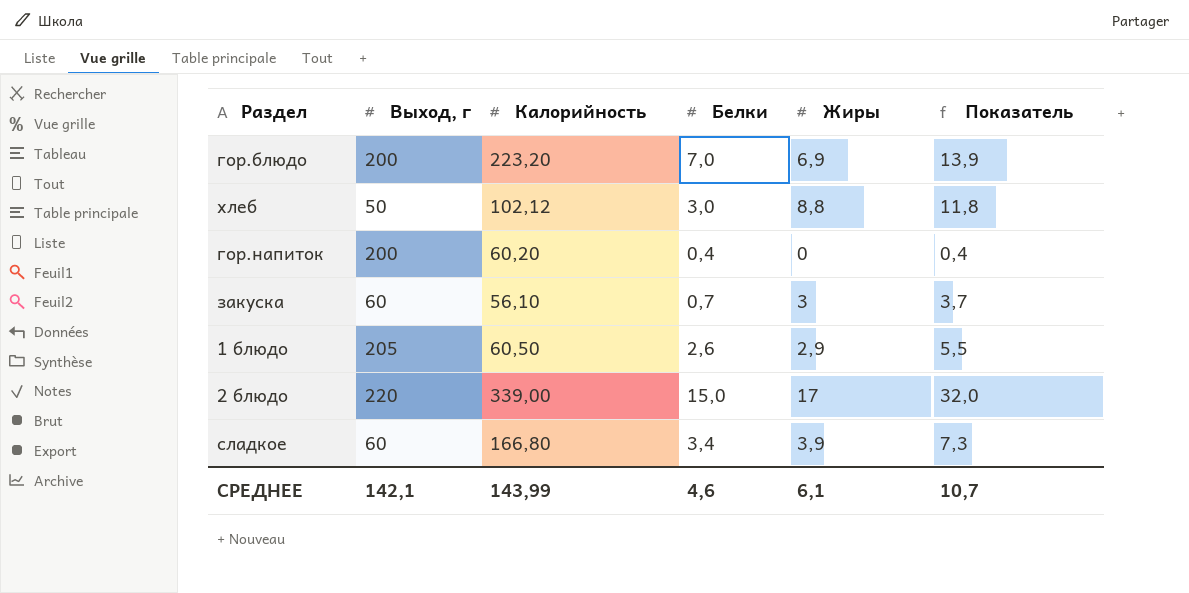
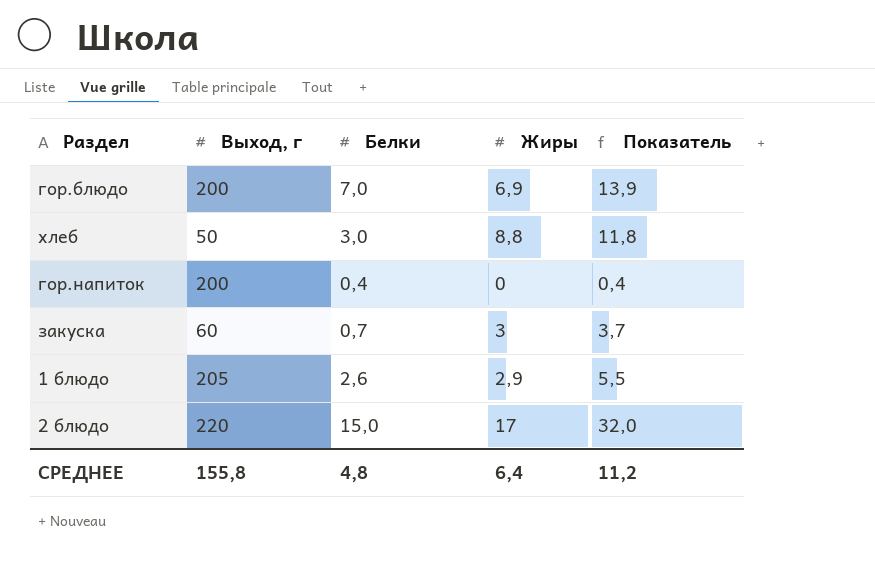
column Калорийность | position: 3 -> none
row сладкое: 60 | 166,80 | 3,4 | 3,9 | 7,3 -> none
СРЕДНЕЕ | Выход, г: 142,1 -> 155,8
СРЕДНЕЕ | Белки: 4,6 -> 4,8
СРЕДНЕЕ | Жиры: 6,1 -> 6,4
СРЕДНЕЕ | Показатель: 10,7 -> 11,2

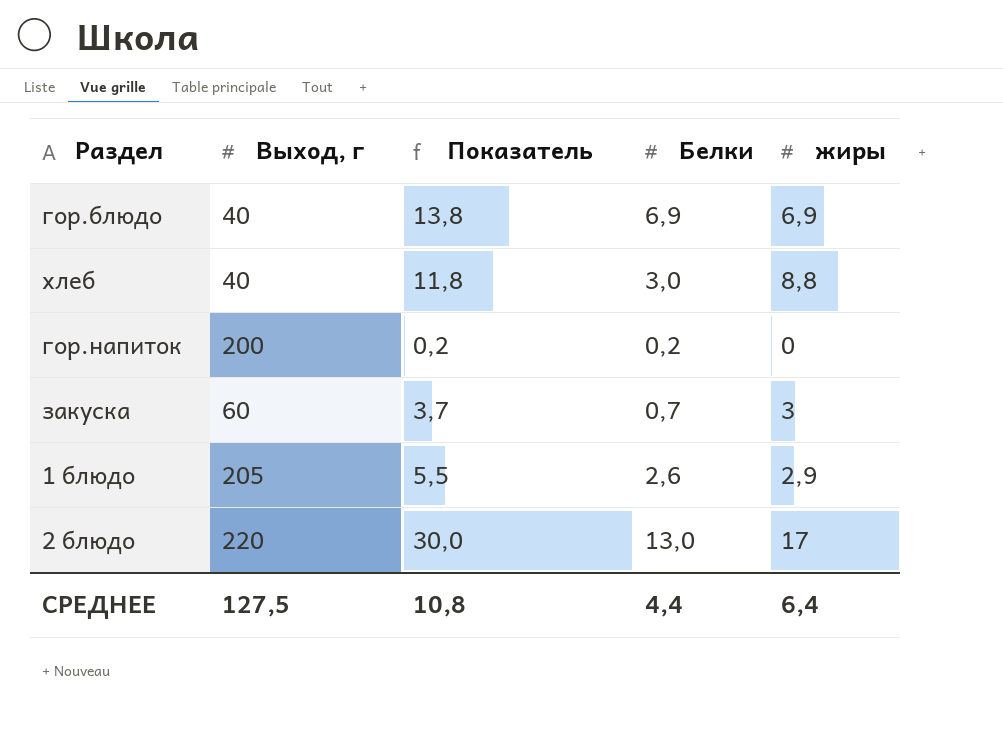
column Показатель | position: 5 -> 3
column name: Жиры -> жиры
гор.блюдо | Выход, г: 200 -> 40
гор.блюдо | Показатель: 13,9 -> 13,8
гор.блюдо | Белки: 7,0 -> 6,9
хлеб | Выход, г: 50 -> 40
гор.напиток | Показатель: 0,4 -> 0,2
гор.напиток | Белки: 0,4 -> 0,2
2 блюдо | Показатель: 32,0 -> 30,0
2 блюдо | Белки: 15,0 -> 13,0
СРЕДНЕЕ | Выход, г: 155,8 -> 127,5
СРЕДНЕЕ | Показатель: 11,2 -> 10,8
СРЕДНЕЕ | Белки: 4,8 -> 4,4

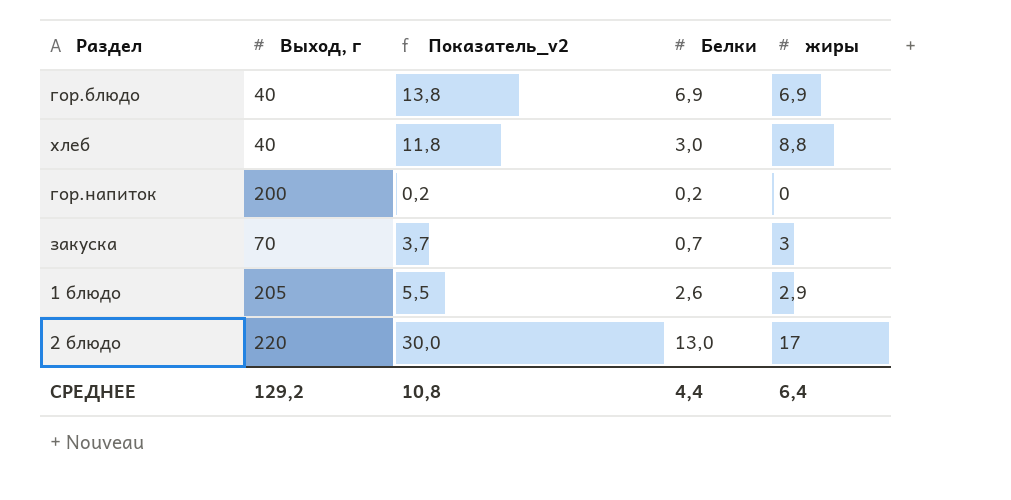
column name: Показатель -> Показатель_v2
закуска | Выход, г: 60 -> 70
СРЕДНЕЕ | Выход, г: 127,5 -> 129,2

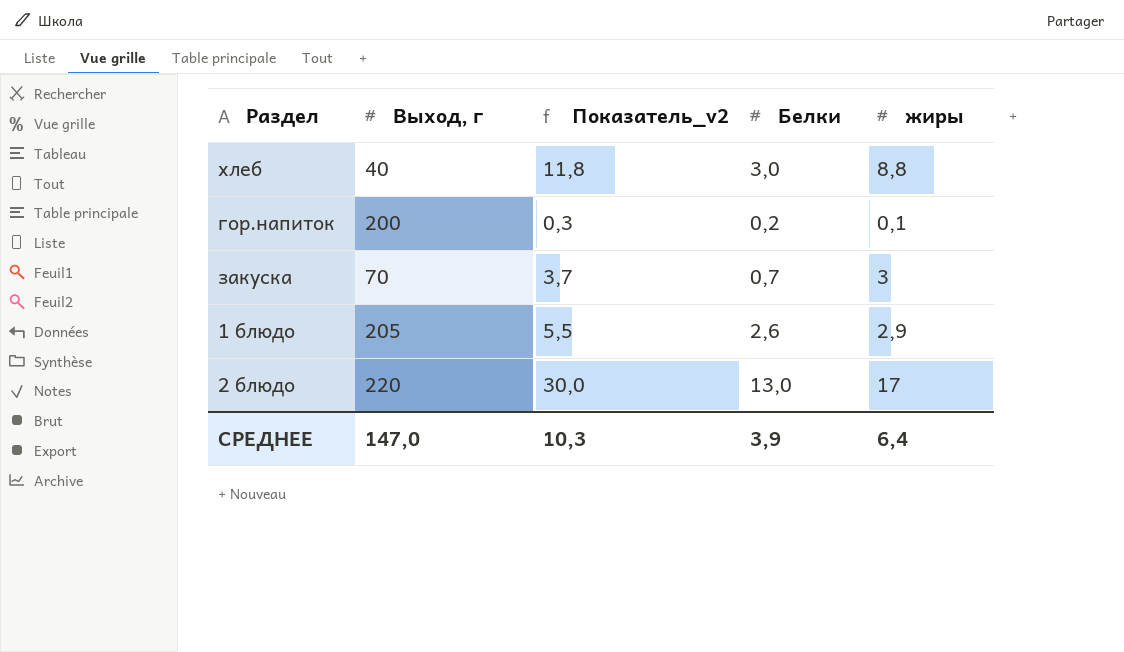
row гор.блюдо: 40 | 13,8 | 6,9 | 6,9 -> none
гор.напиток | Показатель_v2: 0,2 -> 0,3
гор.напиток | жиры: 0 -> 0,1
СРЕДНЕЕ | Выход, г: 129,2 -> 147,0
СРЕДНЕЕ | Показатель_v2: 10,8 -> 10,3
СРЕДНЕЕ | Белки: 4,4 -> 3,9

